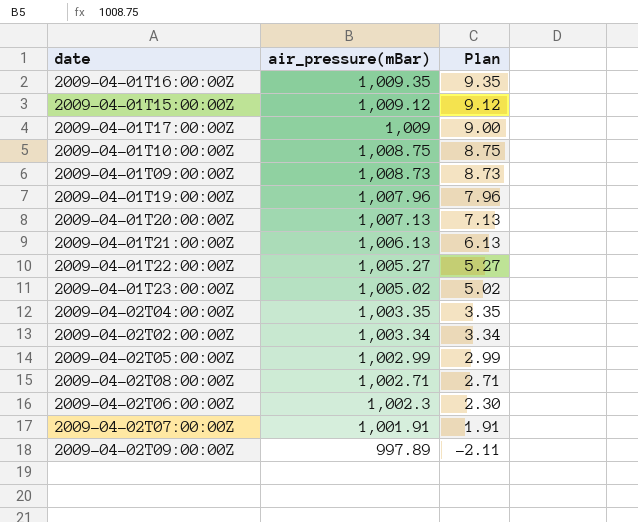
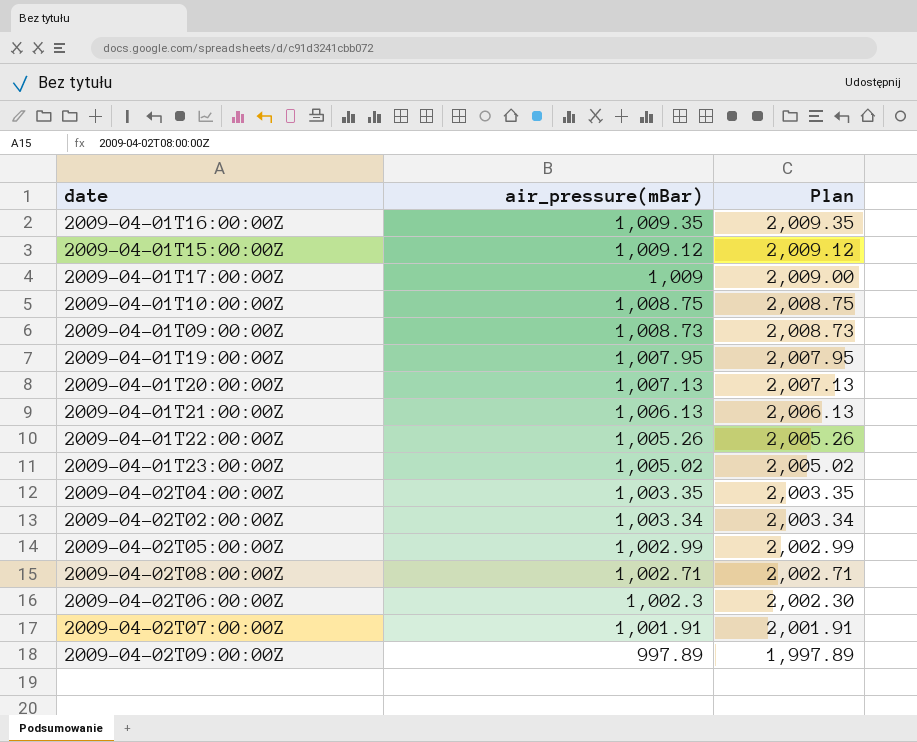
column Plan | formula: [air_pressure(mBar)] - 1000 -> [air_pressure(mBar)] + 1000
2009-04-01T19:00:00Z | air_pressure(mBar): 1,007.96 -> 1,007.95
2009-04-01T22:00:00Z | air_pressure(mBar): 1,005.27 -> 1,005.26

